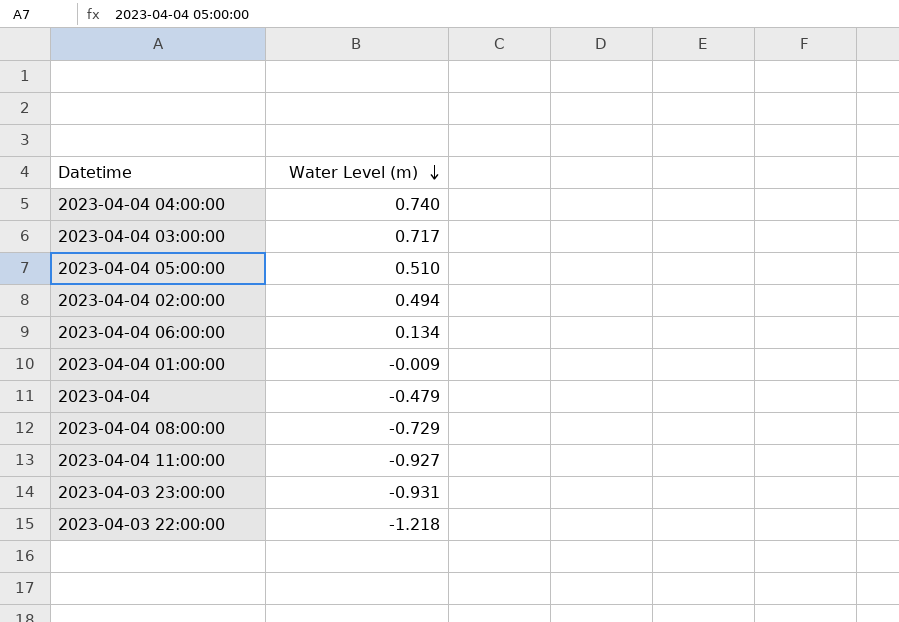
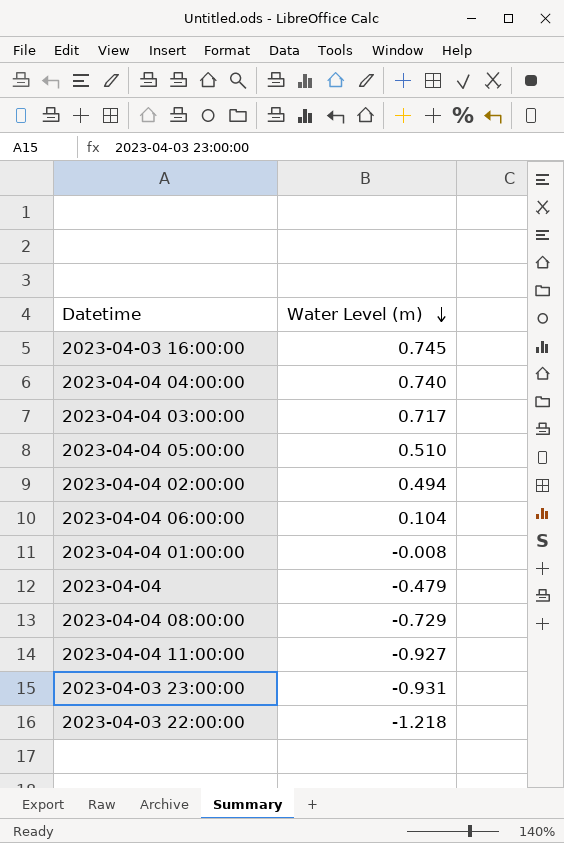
row 2023-04-03 16:00:00: none -> 0.745
2023-04-04 06:00:00 | Water Level (m): 0.134 -> 0.104
2023-04-04 01:00:00 | Water Level (m): -0.009 -> -0.008

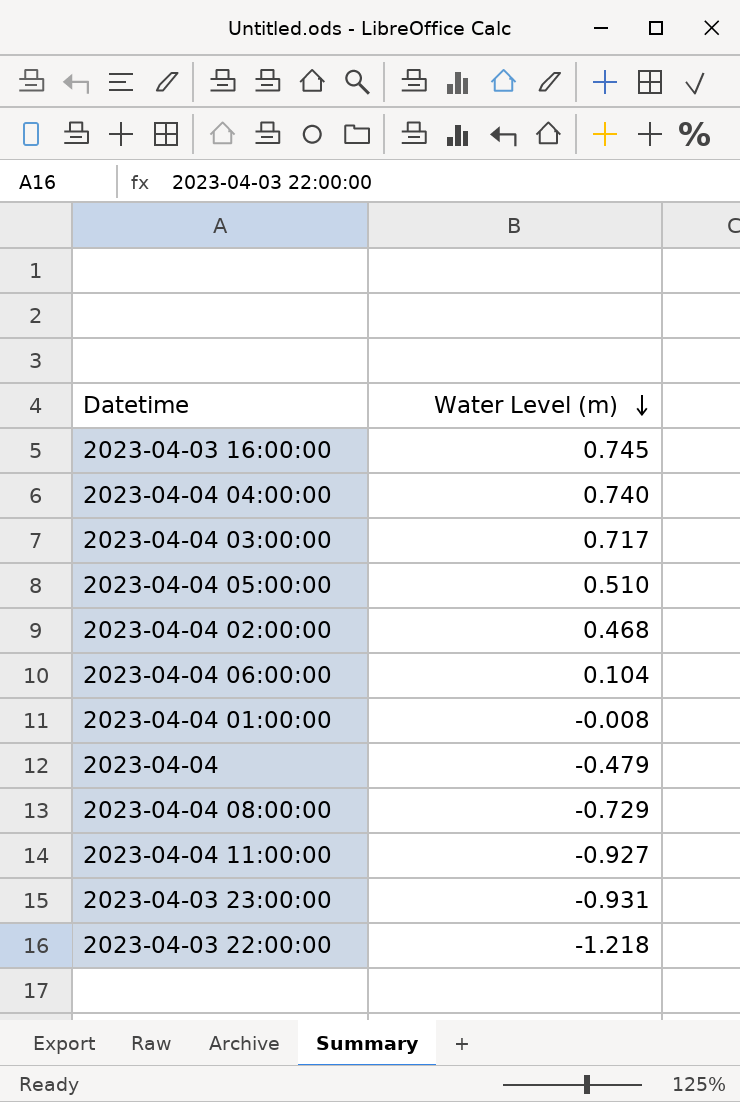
2023-04-04 02:00:00 | Water Level (m): 0.494 -> 0.468

